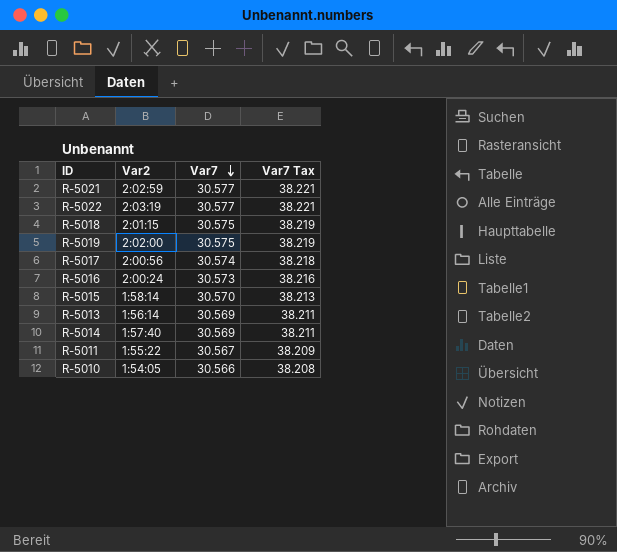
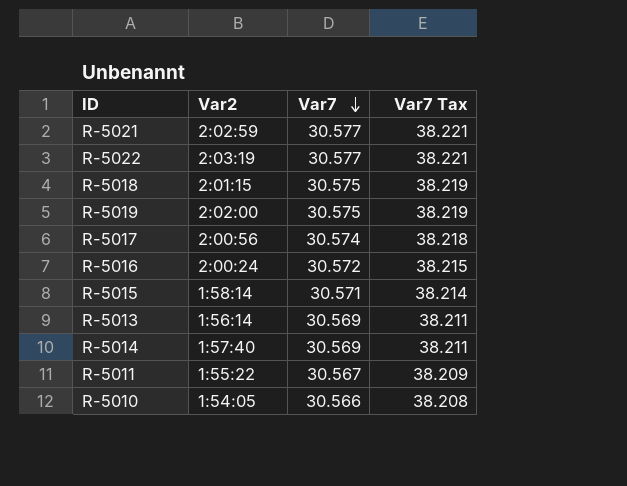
R-5016 | Var7: 30.573 -> 30.572
R-5016 | Var7 Tax: 38.216 -> 38.215
R-5015 | Var7: 30.570 -> 30.571
R-5015 | Var7 Tax: 38.213 -> 38.214

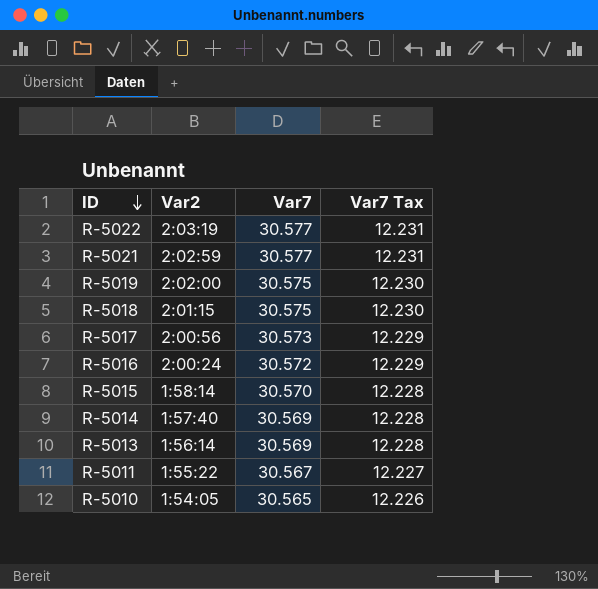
row order: Var7 descending -> ID descending
column Var7 Tax | formula: [Var7] * 1.25 -> [Var7] * 0.4
R-5017 | Var7: 30.574 -> 30.573
R-5015 | Var7: 30.571 -> 30.570
R-5010 | Var7: 30.566 -> 30.565

